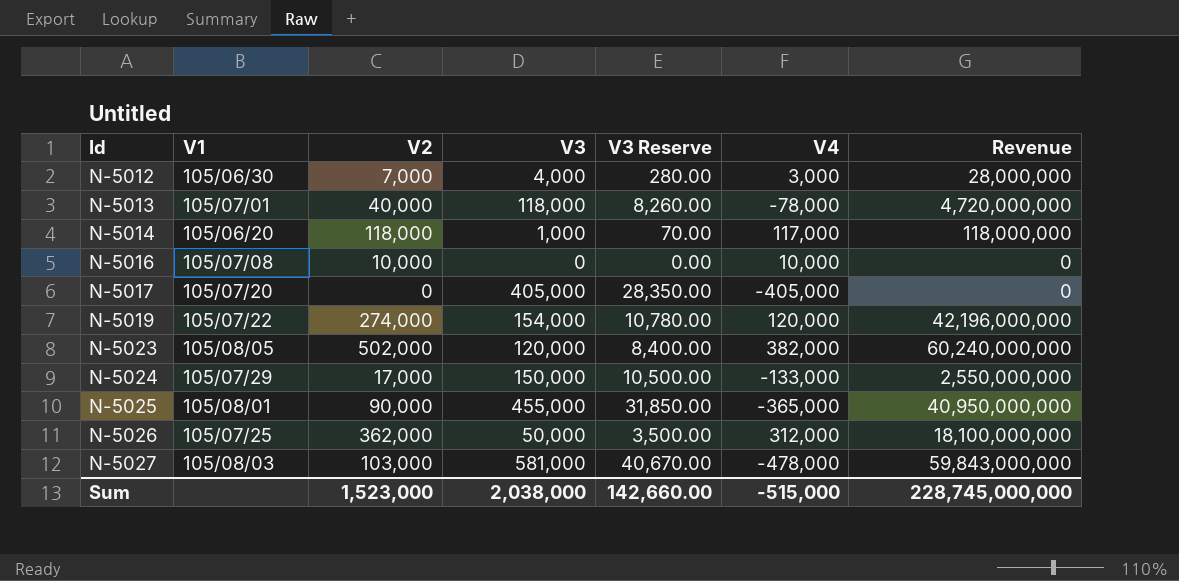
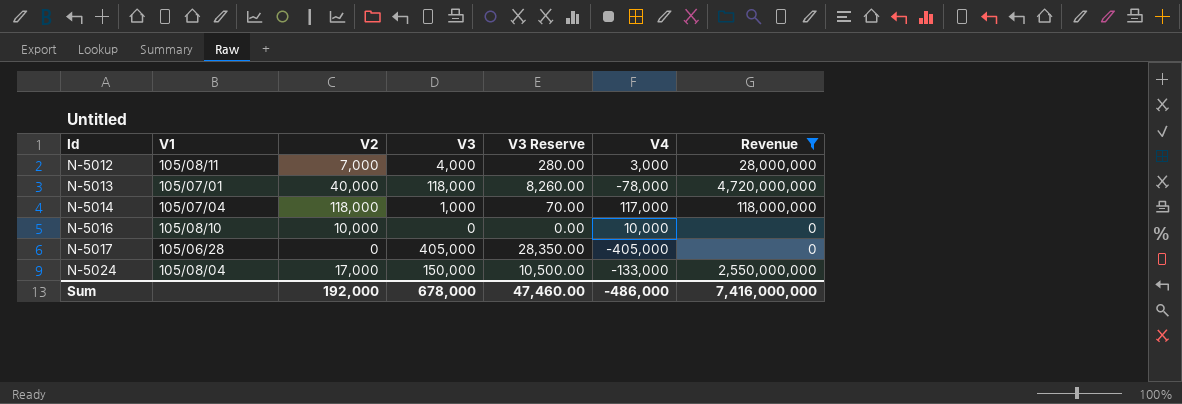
filter: none -> Revenue <= 4,720,000,000
N-5012 | V1: 105/06/30 -> 105/08/11
N-5014 | V1: 105/06/20 -> 105/07/04
N-5016 | V1: 105/07/08 -> 105/08/10
N-5017 | V1: 105/07/20 -> 105/06/28
N-5024 | V1: 105/07/29 -> 105/08/04
Sum | V2: 1,523,000 -> 192,000
Sum | V3: 2,038,000 -> 678,000
Sum | V3 Reserve: 142,660.00 -> 47,460.00
Sum | V4: -515,000 -> -486,000
Sum | Revenue: 228,745,000,000 -> 7,416,000,000

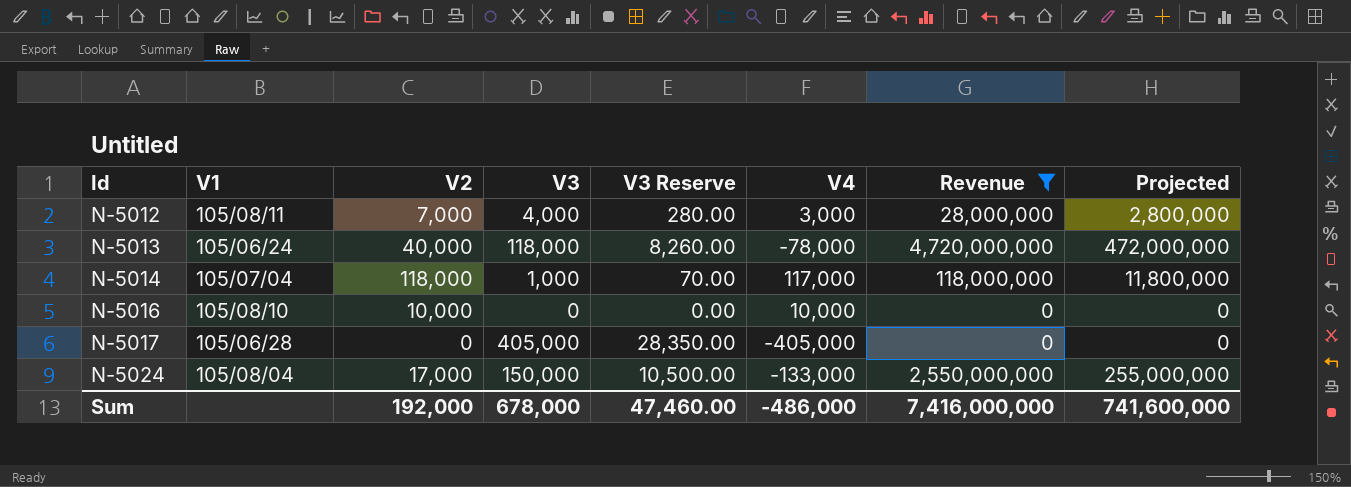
column Projected | formula: none -> [Revenue] * 0.1
N-5013 | V1: 105/07/01 -> 105/06/24

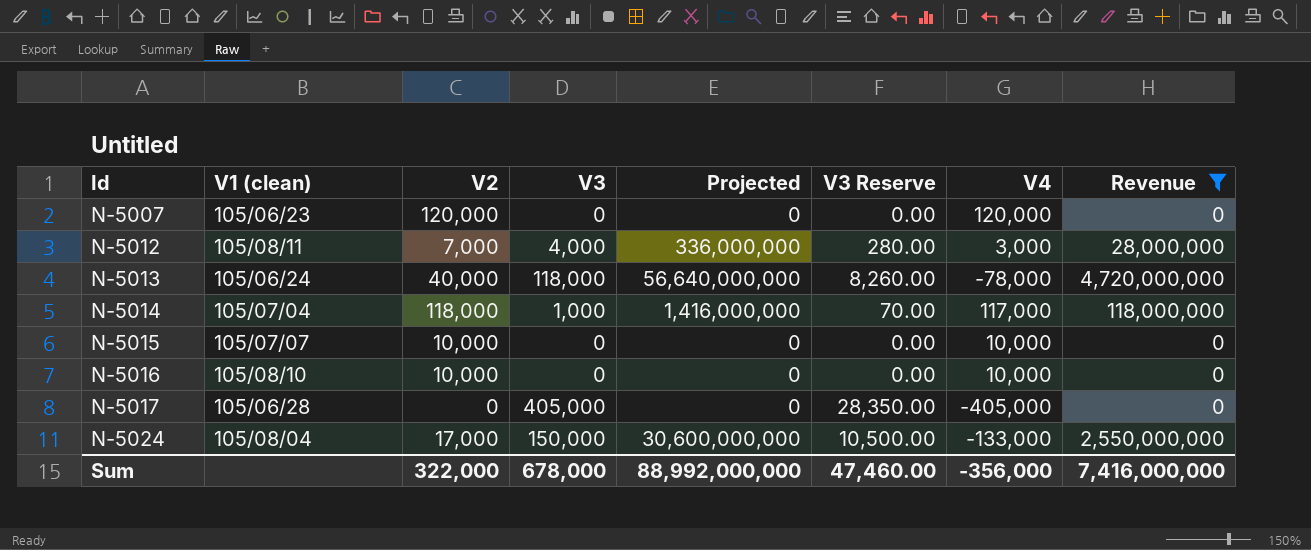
column name: V1 -> V1 (clean)
column Projected | formula: [Revenue] * 0.1 -> [Revenue] * 12
column Projected | position: 8 -> 5
row N-5007: none -> 105/06/23 | 120,000 | 0 | 0 | 0.00 | 120,000 | 0
row N-5015: none -> 105/07/07 | 10,000 | 0 | 0 | 0.00 | 10,000 | 0
Sum | V2: 192,000 -> 322,000
Sum | Projected: 741,600,000 -> 88,992,000,000
Sum | V4: -486,000 -> -356,000

